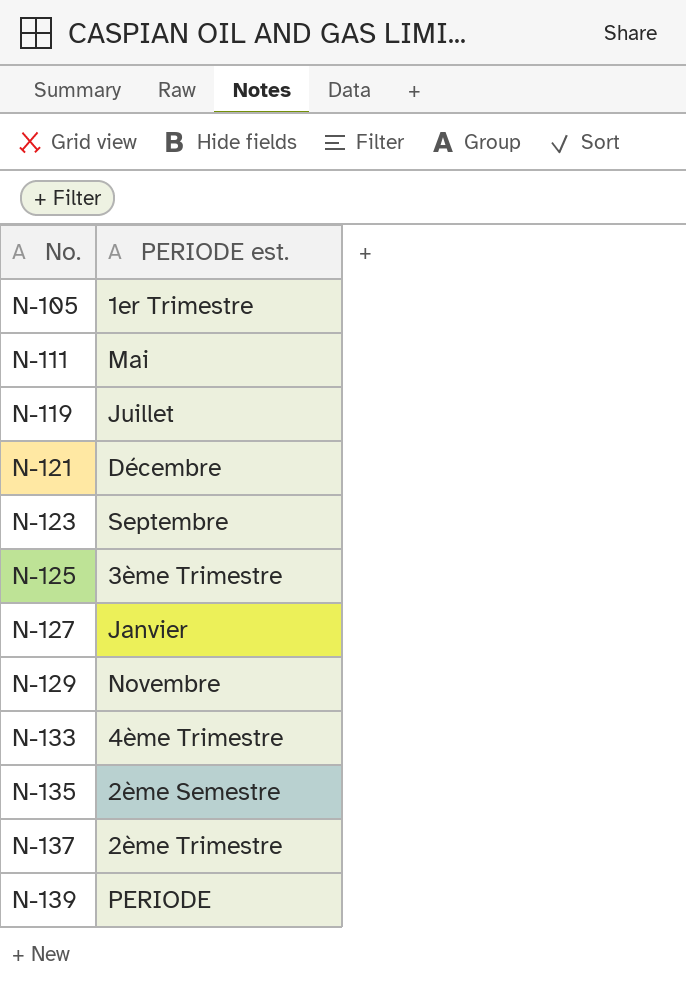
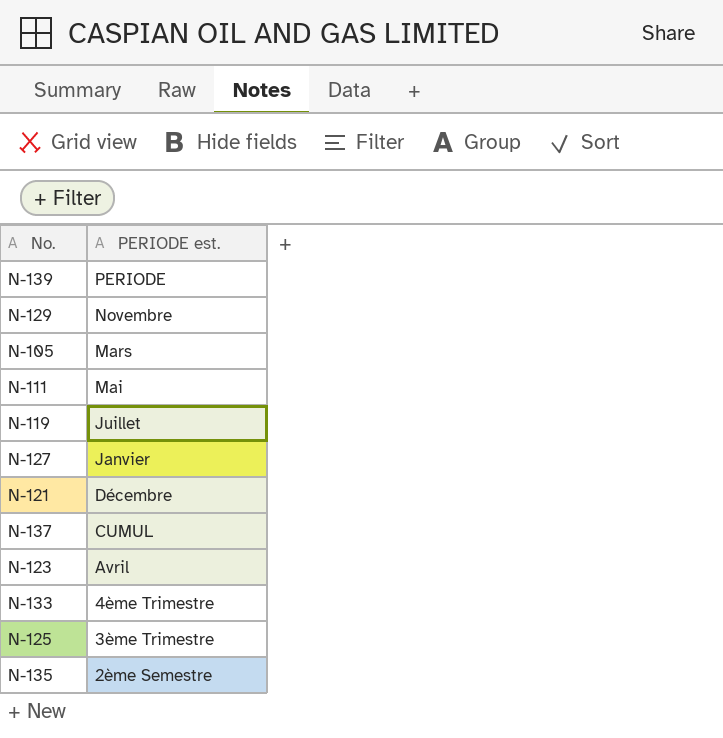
row order: No. ascending -> PERIODE est. descending
N-105 | PERIODE est.: 1er Trimestre -> Mars
N-137 | PERIODE est.: 2ème Trimestre -> CUMUL
N-123 | PERIODE est.: Septembre -> Avril

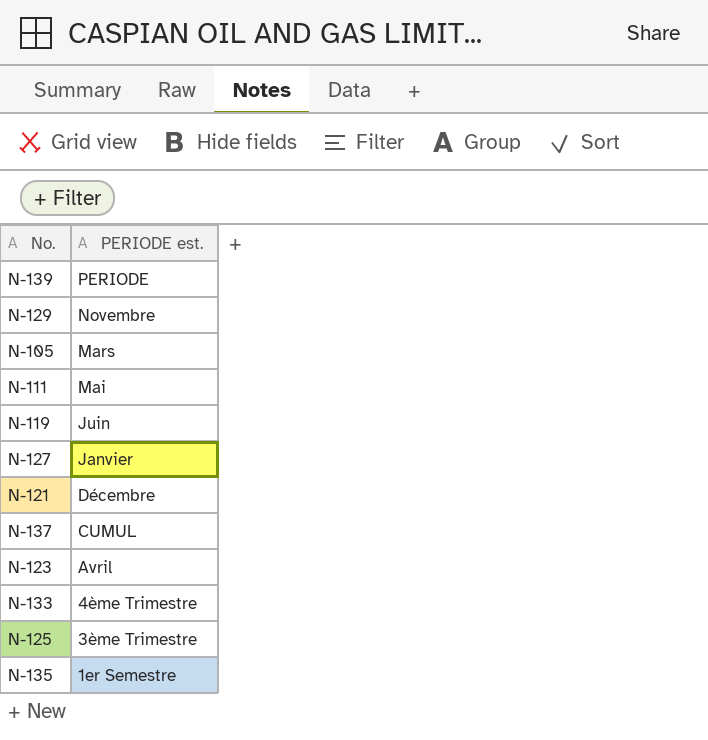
N-119 | PERIODE est.: Juillet -> Juin
N-135 | PERIODE est.: 2ème Semestre -> 1er Semestre

